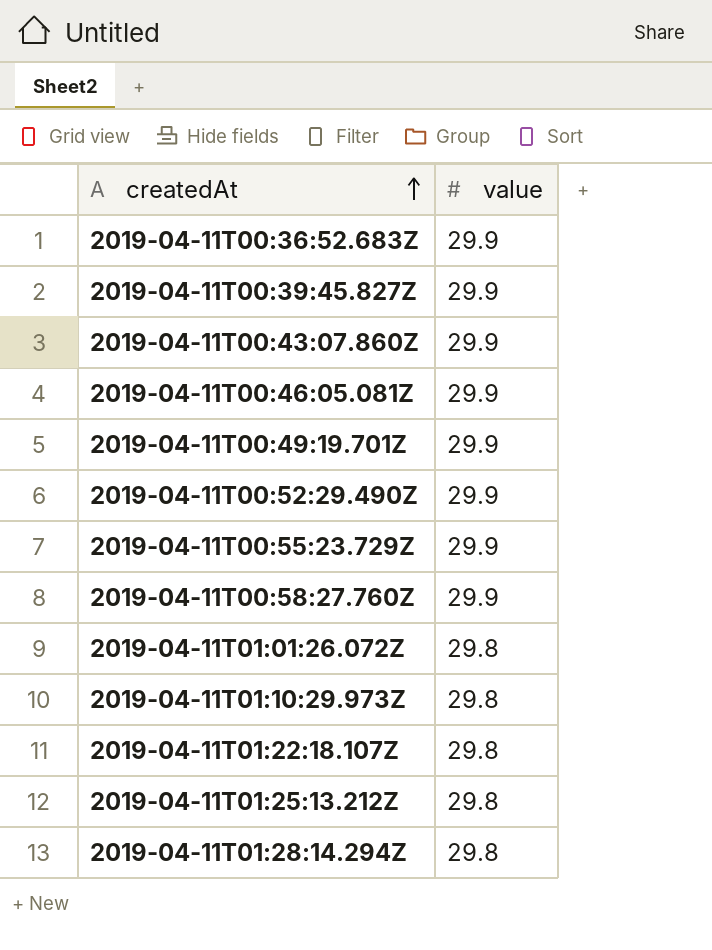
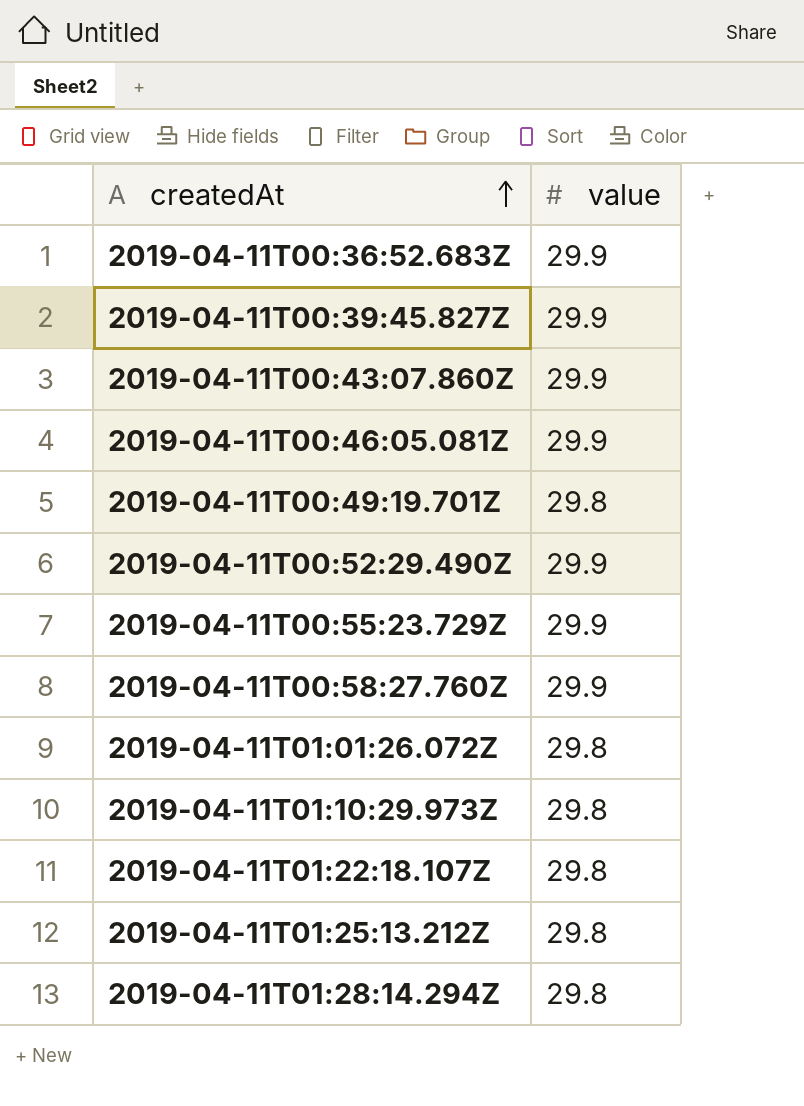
2019-04-11T00:49:19.701Z | value: 29.9 -> 29.8

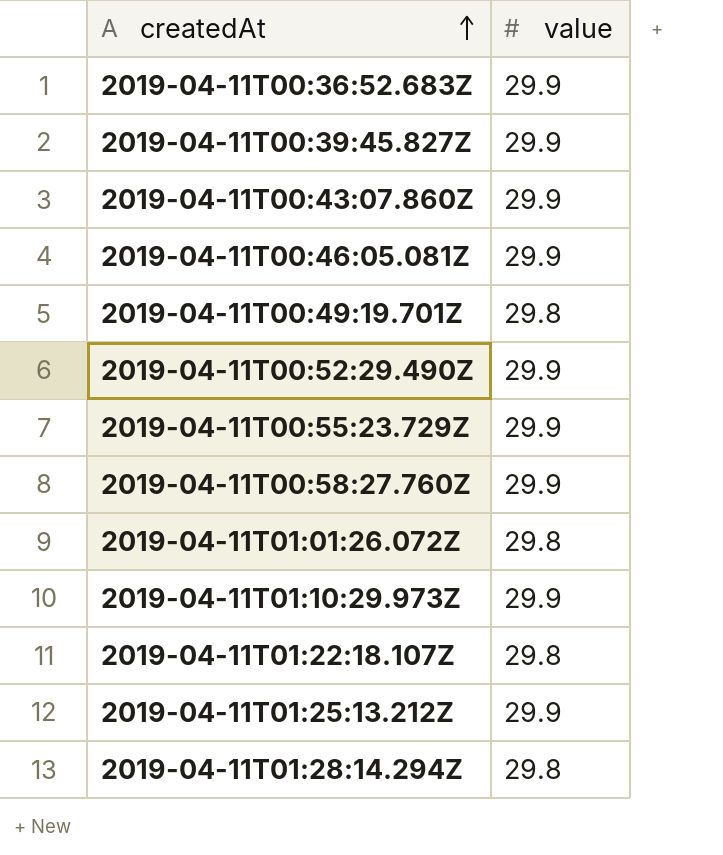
2019-04-11T01:10:29.973Z | value: 29.8 -> 29.9
2019-04-11T01:25:13.212Z | value: 29.8 -> 29.9

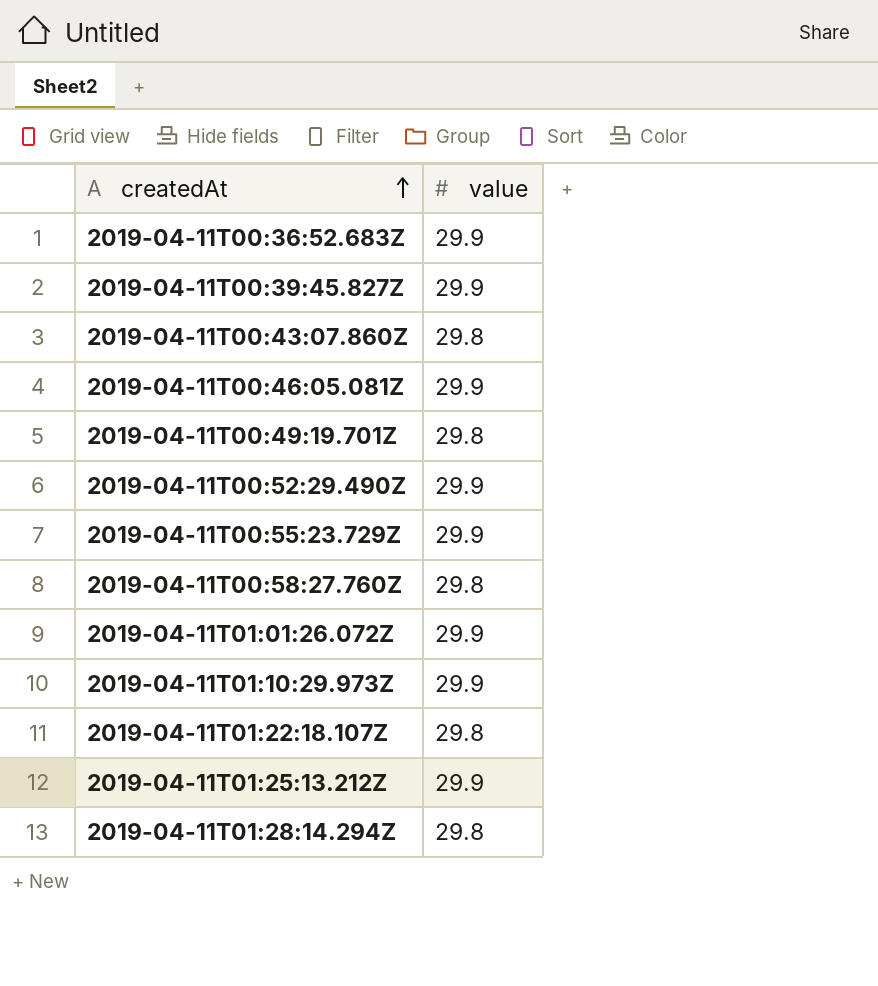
2019-04-11T00:43:07.860Z | value: 29.9 -> 29.8
2019-04-11T00:58:27.760Z | value: 29.9 -> 29.8
2019-04-11T01:01:26.072Z | value: 29.8 -> 29.9

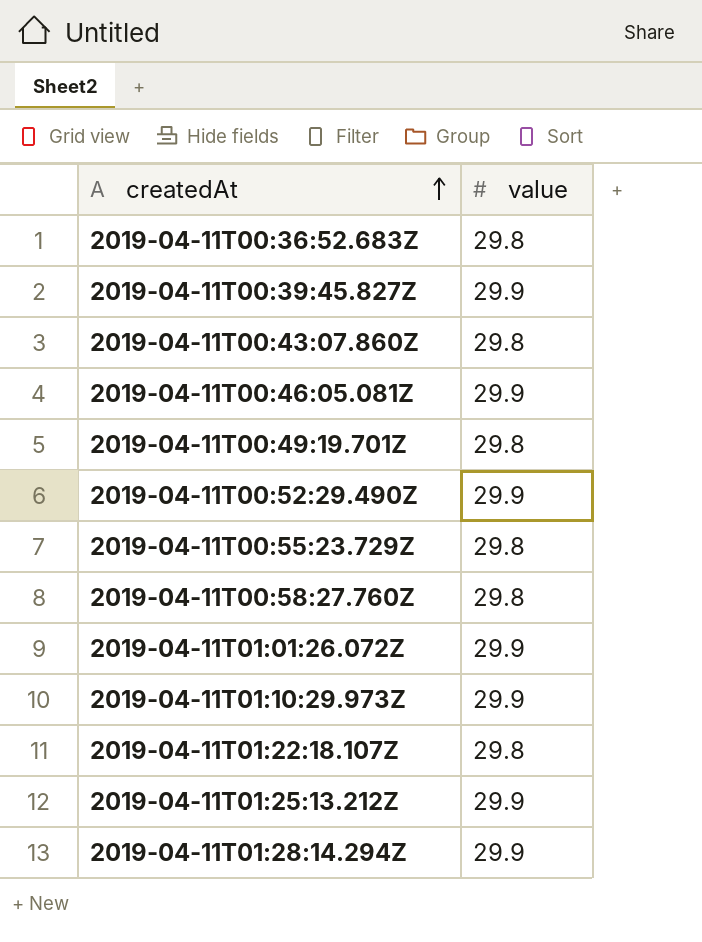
2019-04-11T00:36:52.683Z | value: 29.9 -> 29.8
2019-04-11T00:55:23.729Z | value: 29.9 -> 29.8
2019-04-11T01:28:14.294Z | value: 29.8 -> 29.9

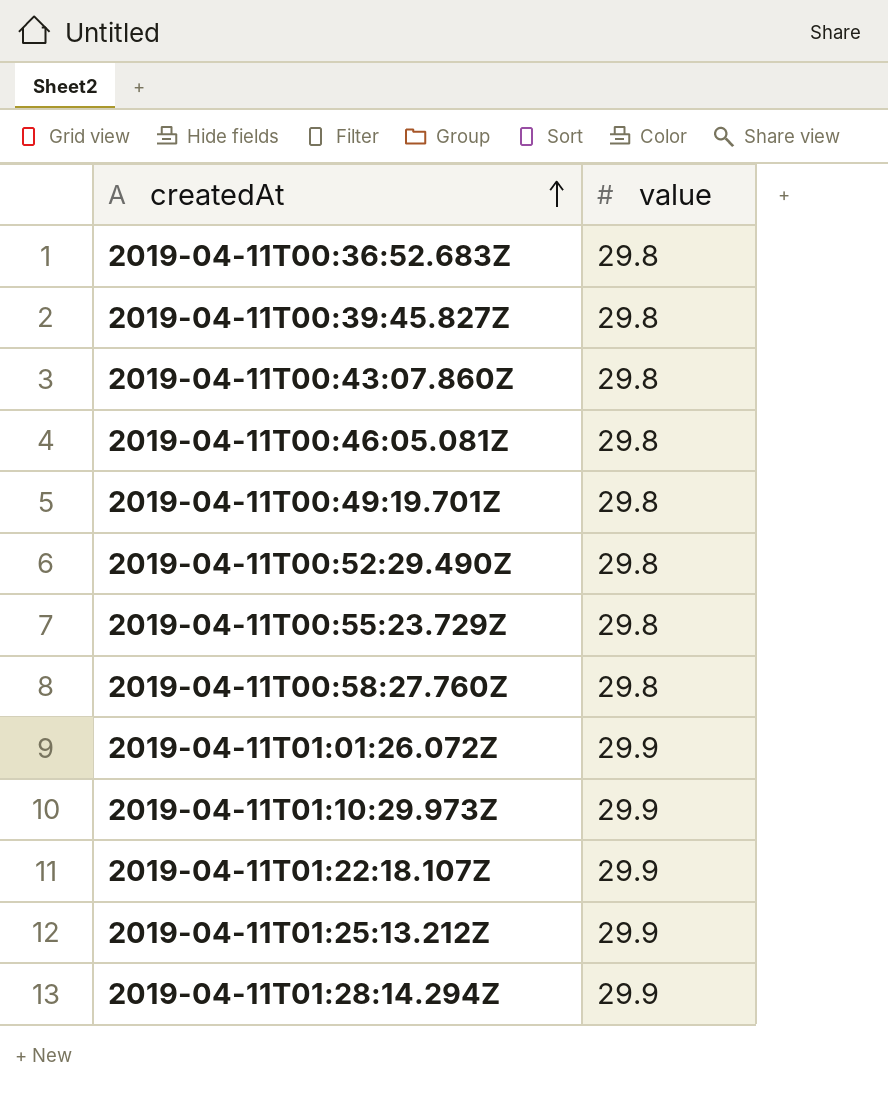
2019-04-11T00:39:45.827Z | value: 29.9 -> 29.8
2019-04-11T00:46:05.081Z | value: 29.9 -> 29.8
2019-04-11T00:52:29.490Z | value: 29.9 -> 29.8
2019-04-11T01:22:18.107Z | value: 29.8 -> 29.9

